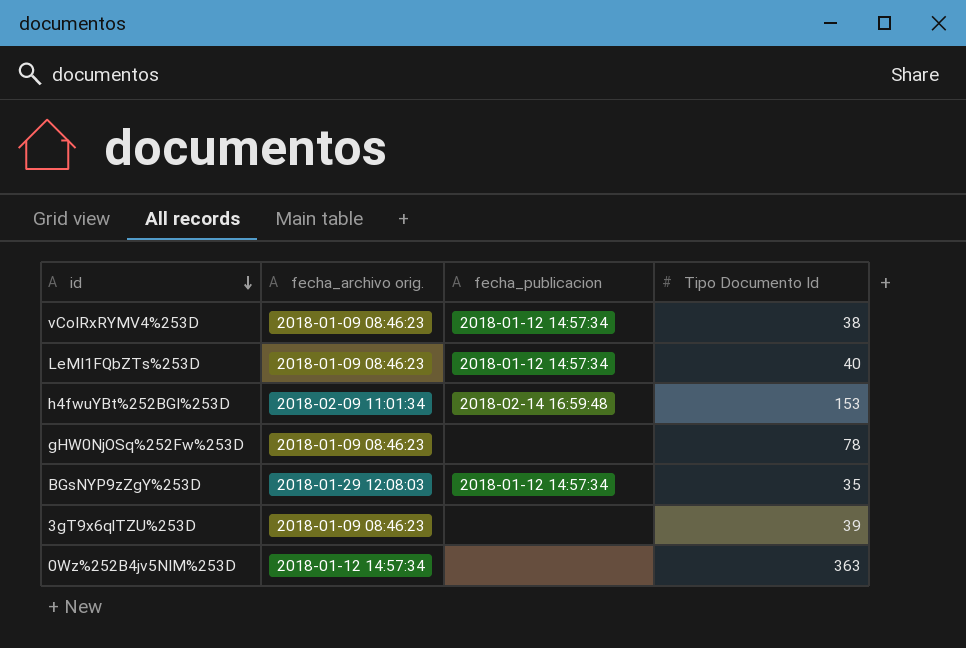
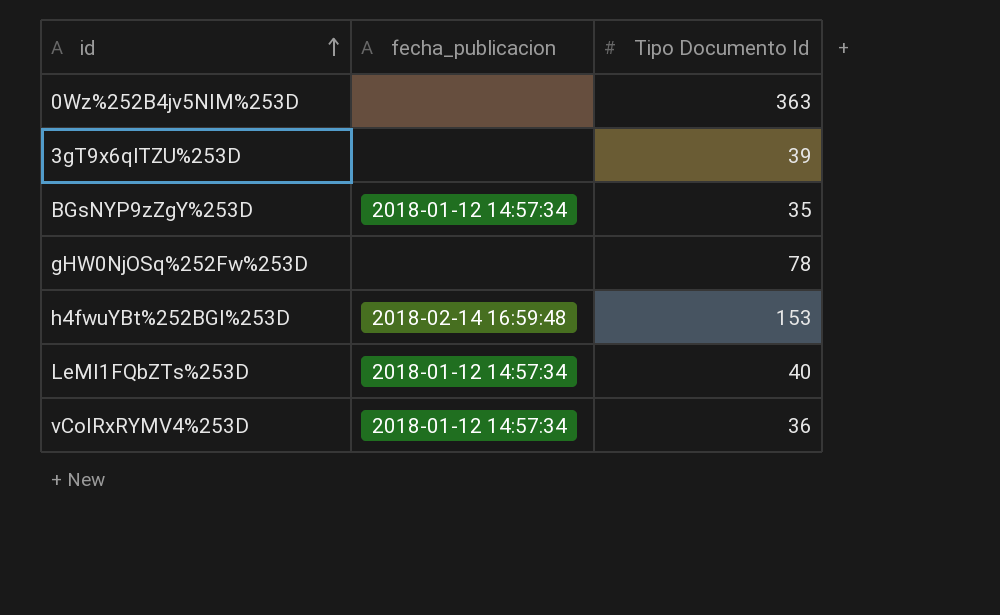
row order: id descending -> id ascending
column fecha_archivo orig. | position: 2 -> none
vCoIRxRYMV4%253D | Tipo Documento Id: 38 -> 36

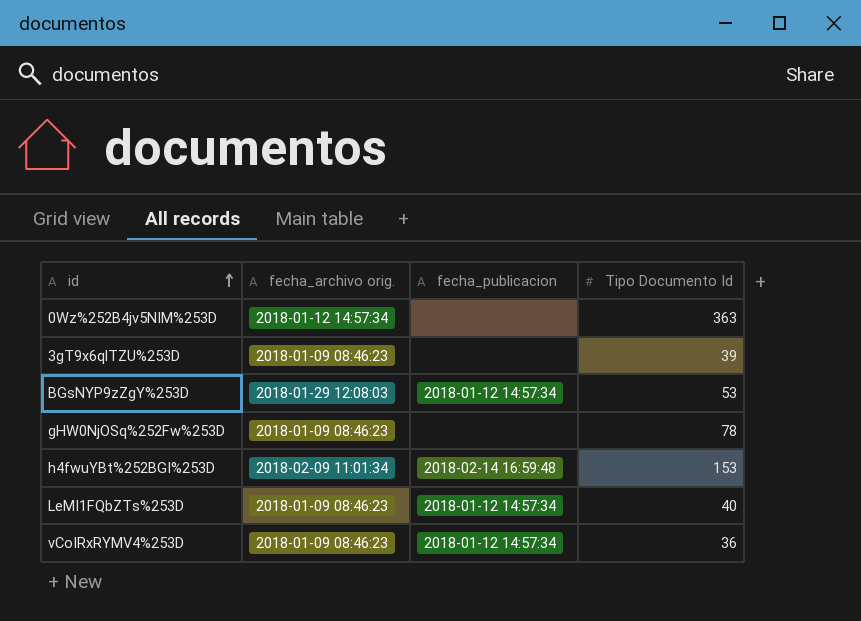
column fecha_archivo orig. | position: none -> 2
BGsNYP9zZgY%253D | Tipo Documento Id: 35 -> 53

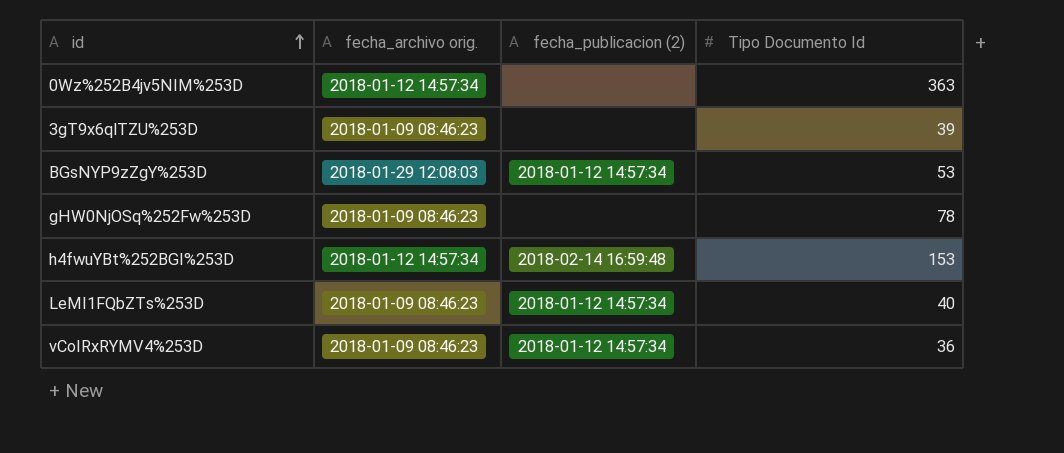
column name: fecha_publicacion -> fecha_publicacion (2)
h4fwuYBt%252BGI%253D | fecha_archivo orig.: 2018-02-09 11:01:34 -> 2018-01-12 14:57:34

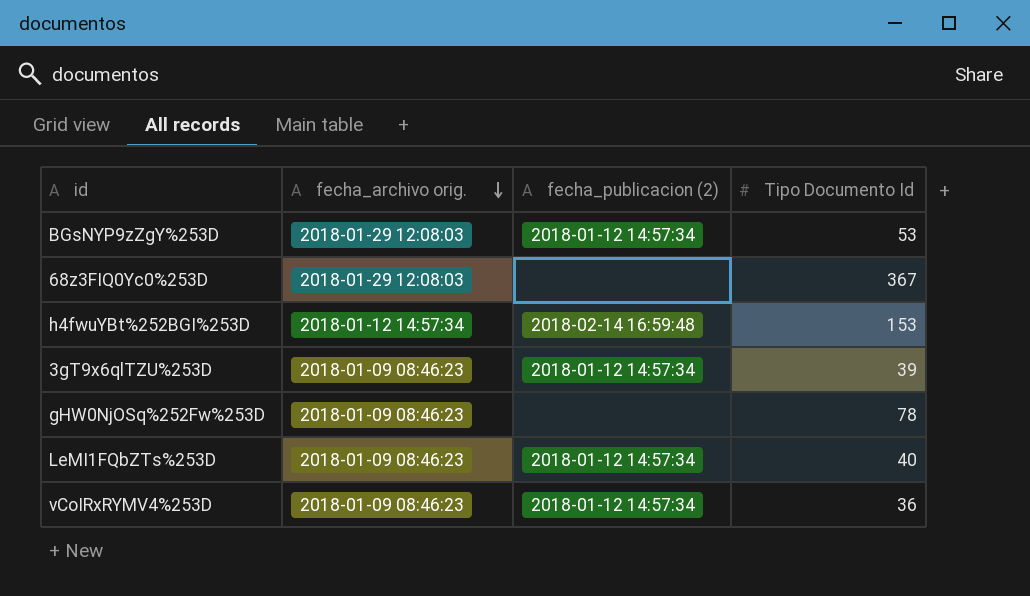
row order: id ascending -> fecha_archivo orig. descending
row 0Wz%252B4jv5NIM%253D: 2018-01-12 14:57:34 | none | 363 -> none
row 68z3FIQ0Yc0%253D: none -> 2018-01-29 12:08:03 | none | 367
3gT9x6qlTZU%253D | fecha_publicacion (2): none -> 2018-01-12 14:57:34

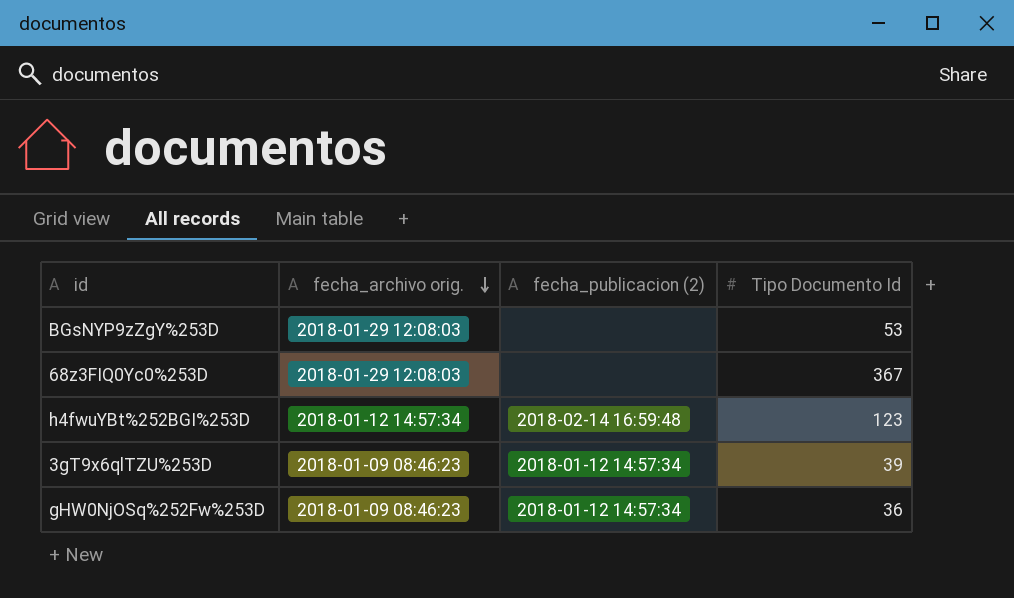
row LeMI1FQbZTs%253D: 2018-01-09 08:46:23 | 2018-01-12 14:57:34 | 40 -> none
row vCoIRxRYMV4%253D: 2018-01-09 08:46:23 | 2018-01-12 14:57:34 | 36 -> none
BGsNYP9zZgY%253D | fecha_publicacion (2): 2018-01-12 14:57:34 -> none
h4fwuYBt%252BGI%253D | Tipo Documento Id: 153 -> 123
gHW0NjOSq%252Fw%253D | fecha_publicacion (2): none -> 2018-01-12 14:57:34
gHW0NjOSq%252Fw%253D | Tipo Documento Id: 78 -> 36

